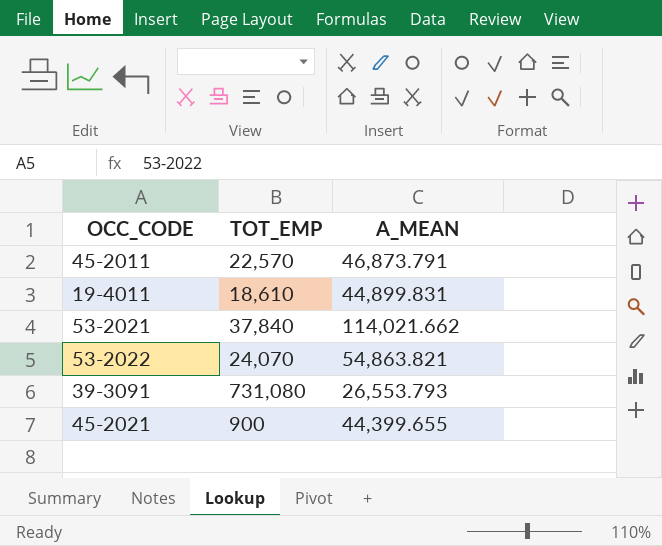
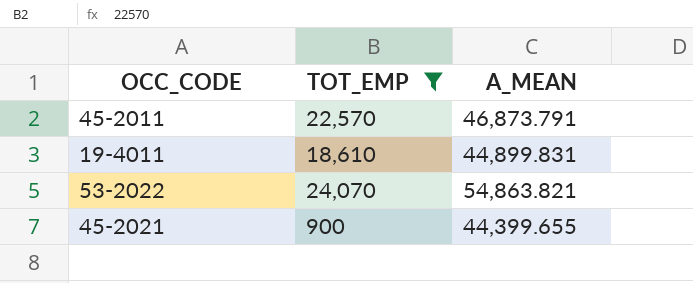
filter: none -> TOT_EMP <= 24,070

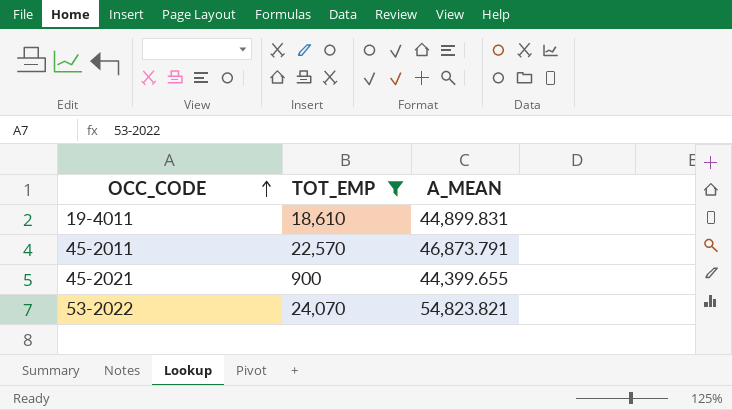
row order: none -> OCC_CODE ascending
53-2022 | A_MEAN: 54,863.821 -> 54,823.821

